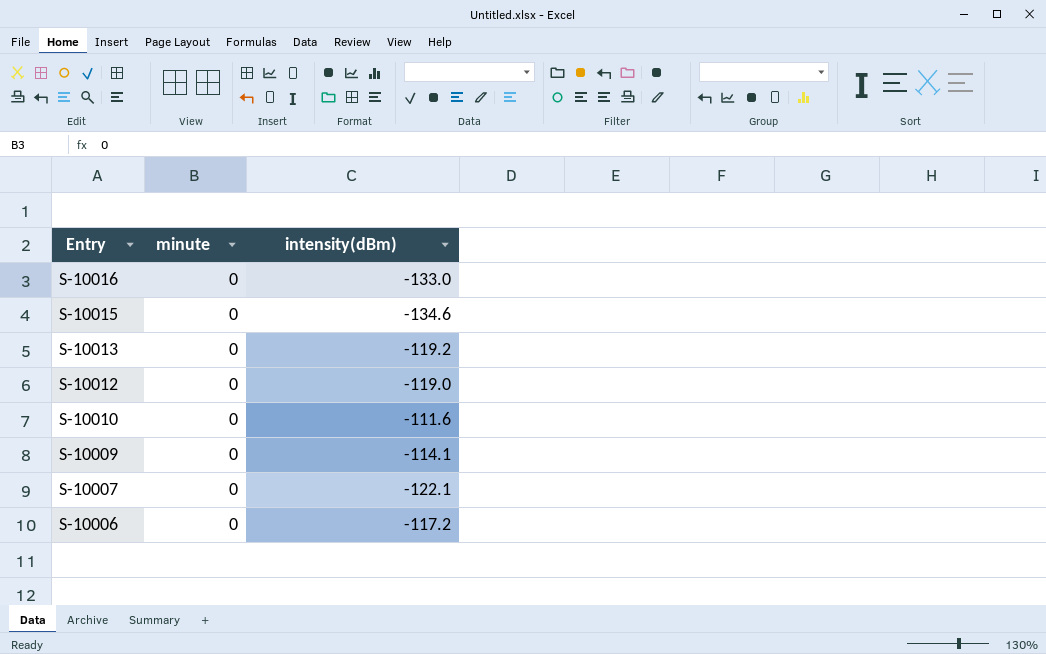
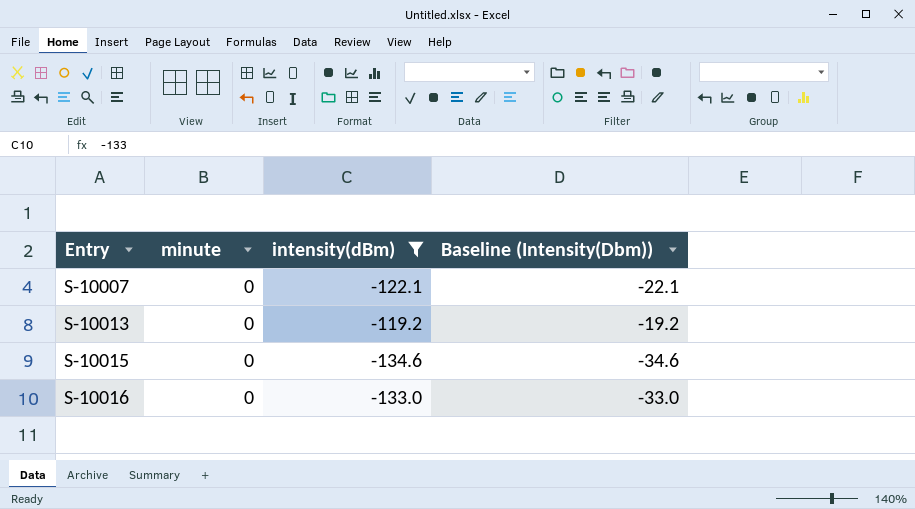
filter: none -> intensity(dBm) <= -119.2
row order: Entry descending -> Entry ascending
column Baseline (Intensity(Dbm)) | formula: none -> [intensity(dBm)] + 100

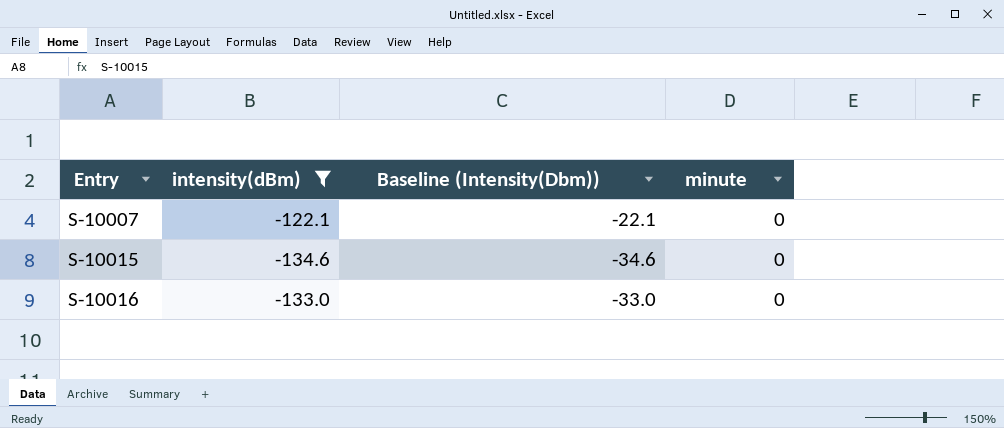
column minute | position: 2 -> 4
row S-10013: 0 | -119.2 | -19.2 -> none

